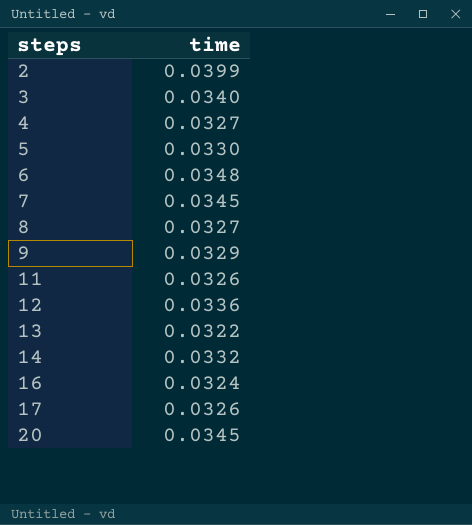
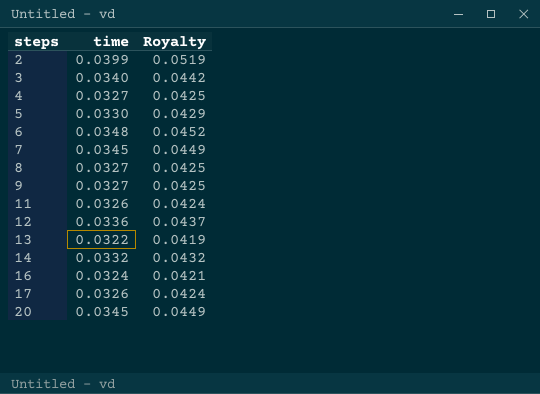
column Royalty | formula: none -> [time] * 1.3
9 | time: 0.0329 -> 0.0327

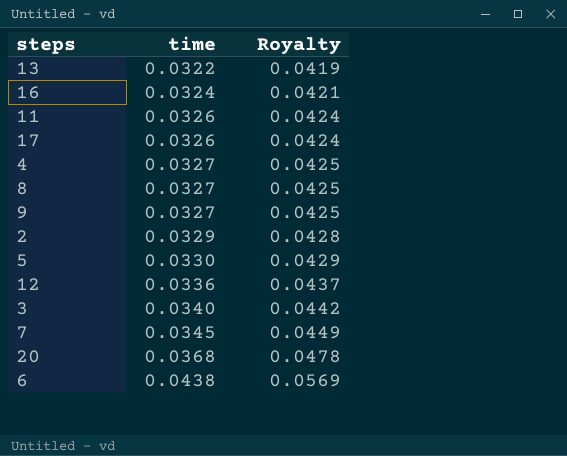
row order: steps ascending -> time ascending
row 14: 0.0332 | 0.0432 -> none
2 | time: 0.0399 -> 0.0329
2 | Royalty: 0.0519 -> 0.0428
20 | time: 0.0345 -> 0.0368
20 | Royalty: 0.0449 -> 0.0478
6 | time: 0.0348 -> 0.0438
6 | Royalty: 0.0452 -> 0.0569

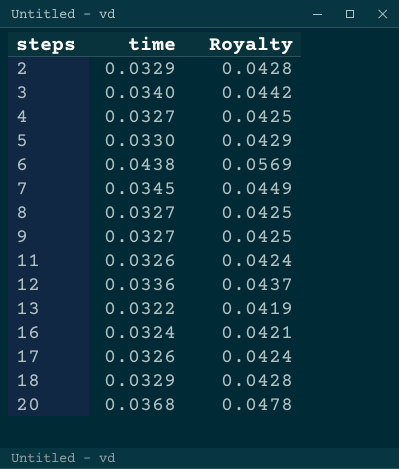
row order: time ascending -> steps ascending
row 18: none -> 0.0329 | 0.0428

